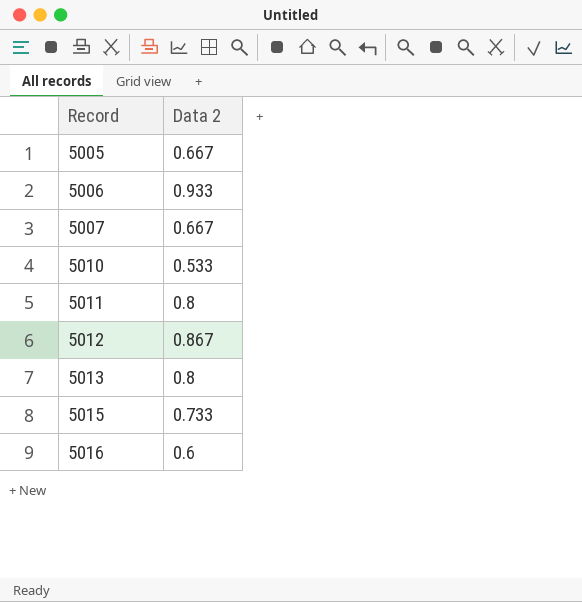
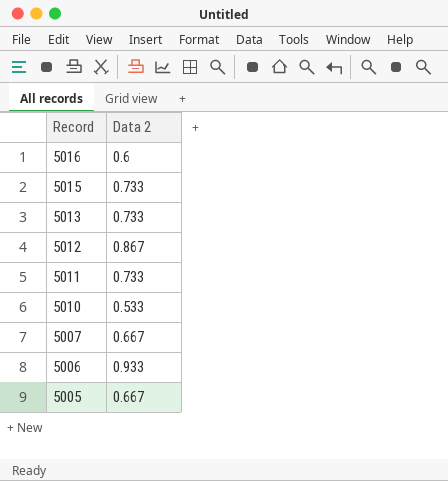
row order: Record ascending -> Record descending
5013 | Data 2: 0.8 -> 0.733
5011 | Data 2: 0.8 -> 0.733

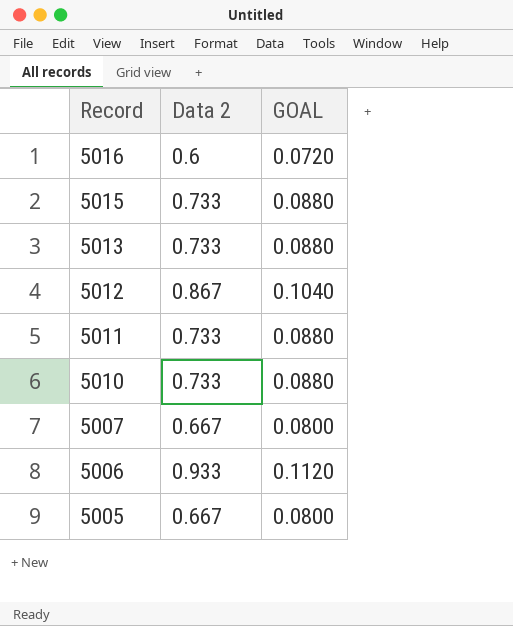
column GOAL | formula: none -> [Data 2] * 0.12
5010 | Data 2: 0.533 -> 0.733

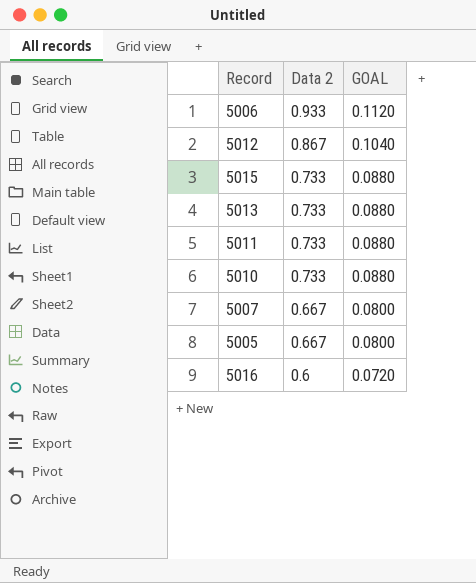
row order: Record descending -> Data 2 descending

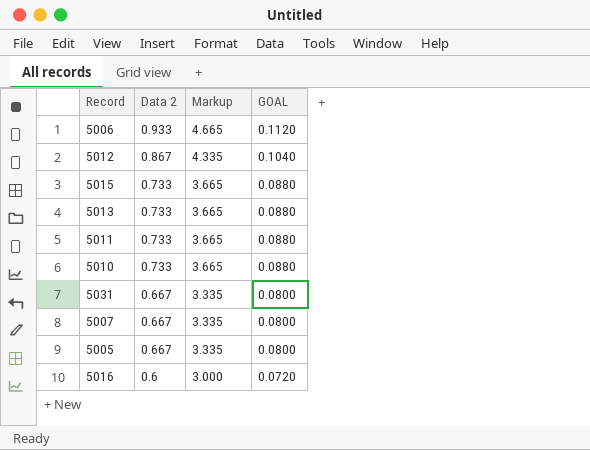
column Markup | formula: none -> [Data 2] * 5
row 5031: none -> 0.667 | 3.335 | 0.0800

